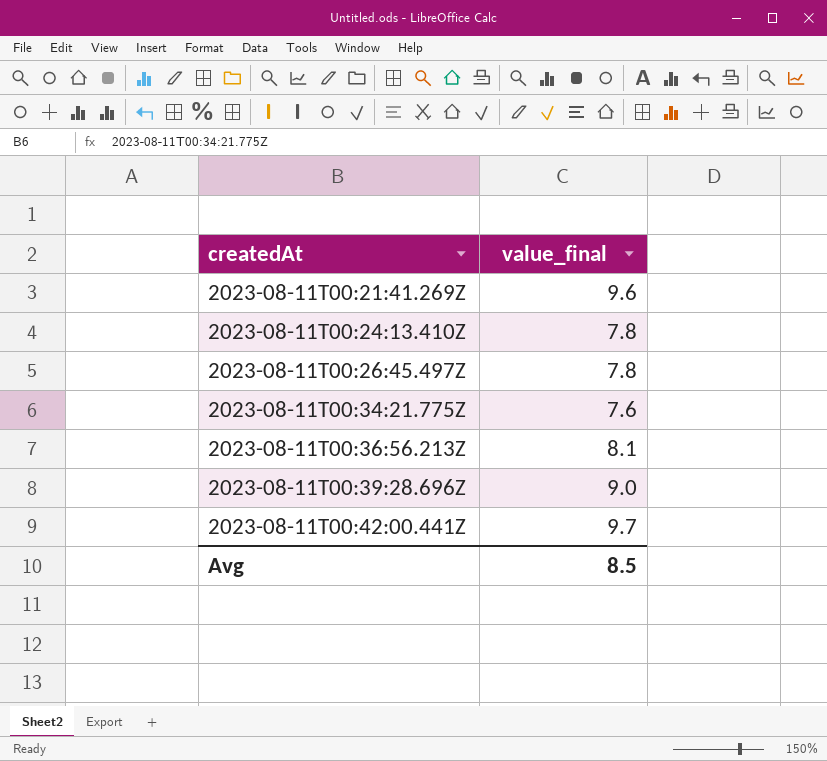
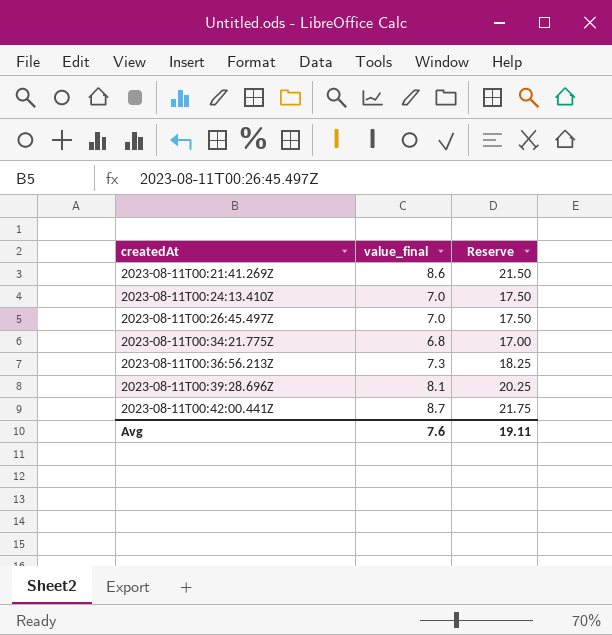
column Reserve | formula: none -> [value_final] * 2.5
2023-08-11T00:21:41.269Z | value_final: 9.6 -> 8.6
2023-08-11T00:24:13.410Z | value_final: 7.8 -> 7.0
2023-08-11T00:26:45.497Z | value_final: 7.8 -> 7.0
2023-08-11T00:34:21.775Z | value_final: 7.6 -> 6.8
2023-08-11T00:36:56.213Z | value_final: 8.1 -> 7.3
2023-08-11T00:39:28.696Z | value_final: 9.0 -> 8.1
2023-08-11T00:42:00.441Z | value_final: 9.7 -> 8.7
Avg | value_final: 8.5 -> 7.6

